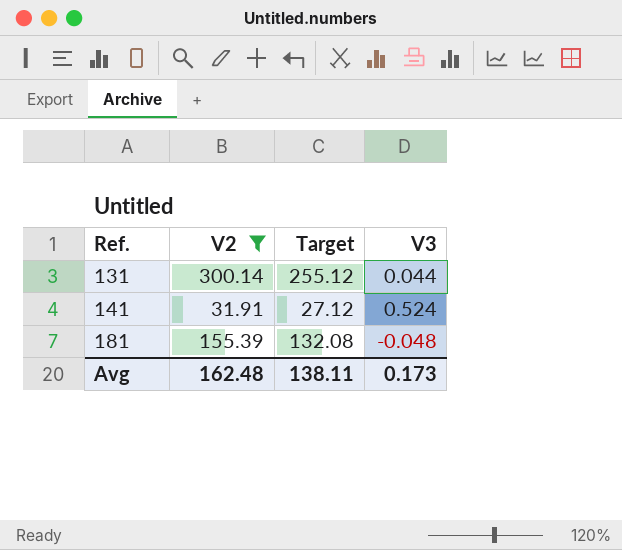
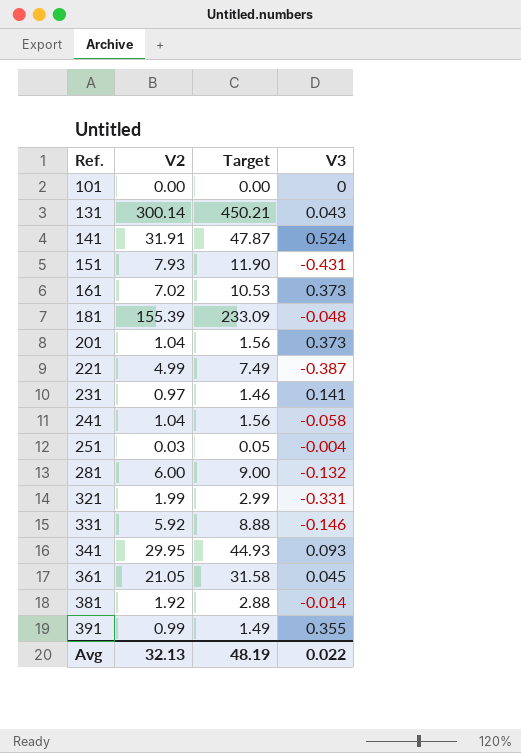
filter: V2 >= 31.91 -> none
column Target | formula: [V2] * 0.85 -> [V2] * 1.5
131 | V3: 0.044 -> 0.043
Avg | V2: 162.48 -> 32.13
Avg | Target: 138.11 -> 48.19
Avg | V3: 0.173 -> 0.022

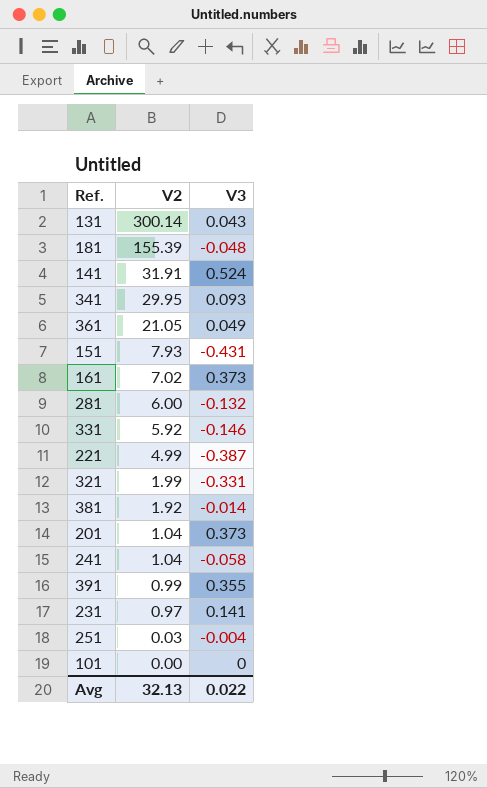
row order: Ref. ascending -> V2 descending
column Target | formula: [V2] * 1.5 -> none
361 | V3: 0.045 -> 0.049

